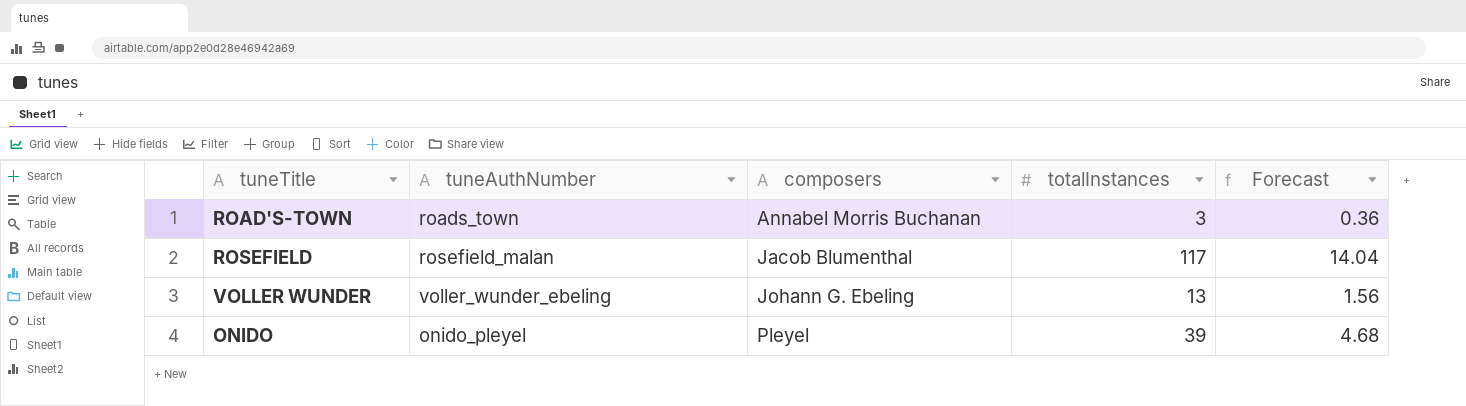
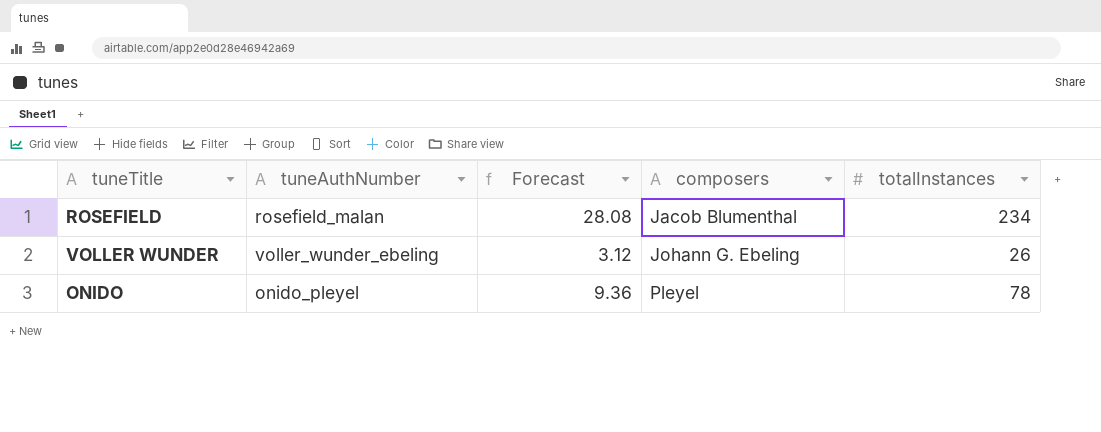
column Forecast | position: 5 -> 3
row ROAD'S-TOWN: roads_town | Annabel Morris Buchanan | 3 | 0.36 -> none
ROSEFIELD | Forecast: 14.04 -> 28.08
ROSEFIELD | totalInstances: 117 -> 234
VOLLER WUNDER | Forecast: 1.56 -> 3.12
VOLLER WUNDER | totalInstances: 13 -> 26
ONIDO | Forecast: 4.68 -> 9.36
ONIDO | totalInstances: 39 -> 78

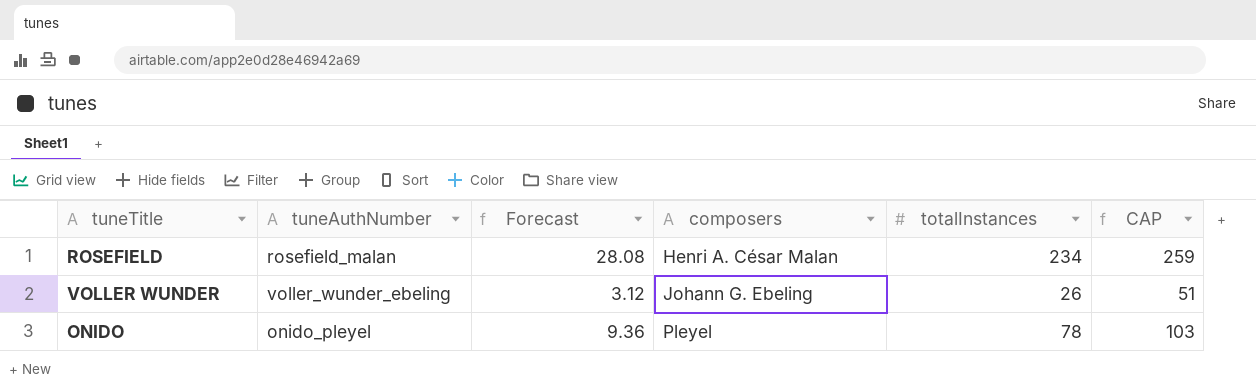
column CAP | formula: none -> [totalInstances] + 25
ROSEFIELD | composers: Jacob Blumenthal -> Henri A. César Malan

